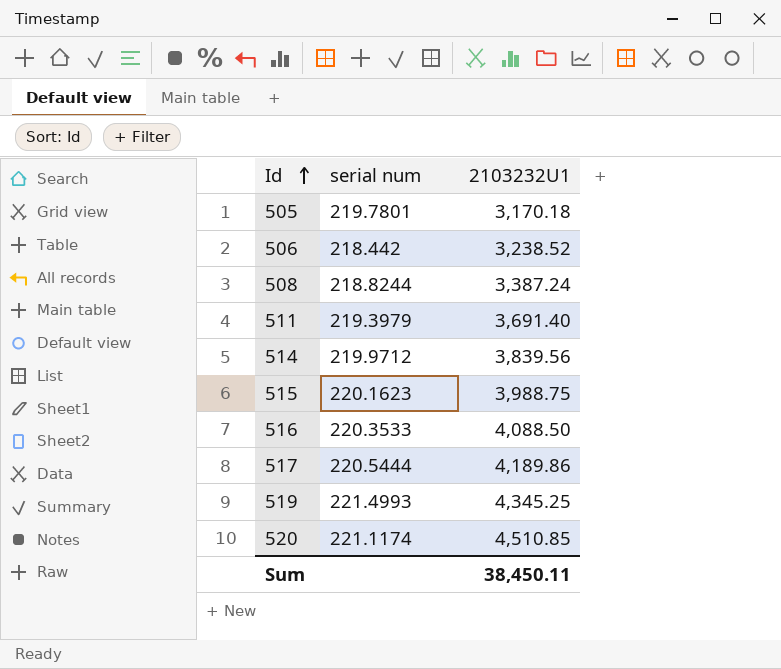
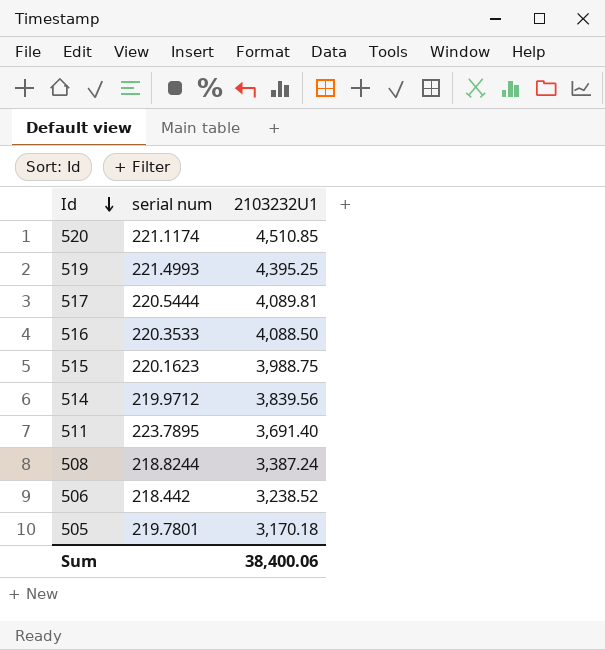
row order: Id ascending -> Id descending
519 | 2103232U1: 4,345.25 -> 4,395.25
517 | 2103232U1: 4,189.86 -> 4,089.81
511 | serial num: 219.3979 -> 223.7895
Sum | 2103232U1: 38,450.11 -> 38,400.06

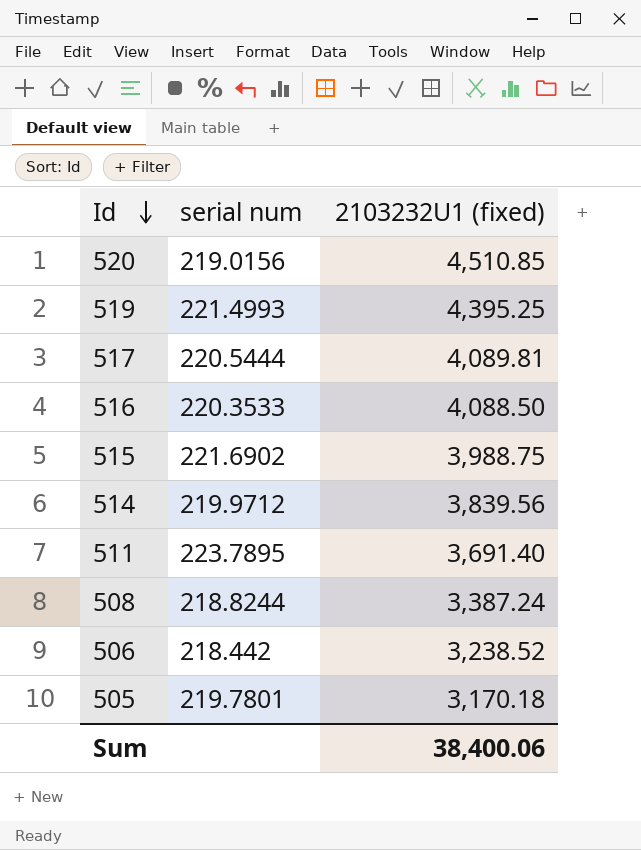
column name: 2103232U1 -> 2103232U1 (fixed)
520 | serial num: 221.1174 -> 219.0156
515 | serial num: 220.1623 -> 221.6902

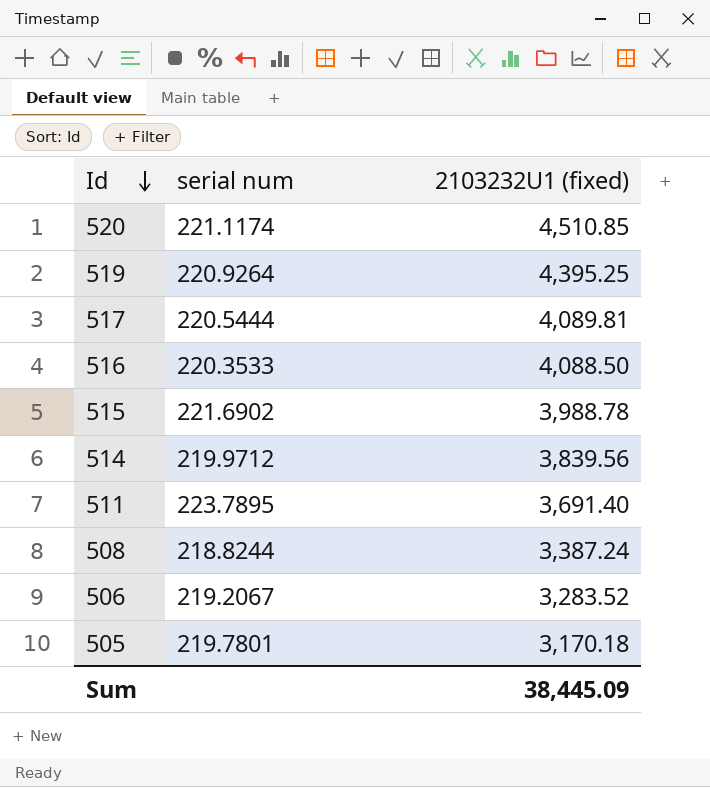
520 | serial num: 219.0156 -> 221.1174
519 | serial num: 221.4993 -> 220.9264
515 | 2103232U1 (fixed): 3,988.75 -> 3,988.78
506 | serial num: 218.442 -> 219.2067
506 | 2103232U1 (fixed): 3,238.52 -> 3,283.52
Sum | 2103232U1 (fixed): 38,400.06 -> 38,445.09

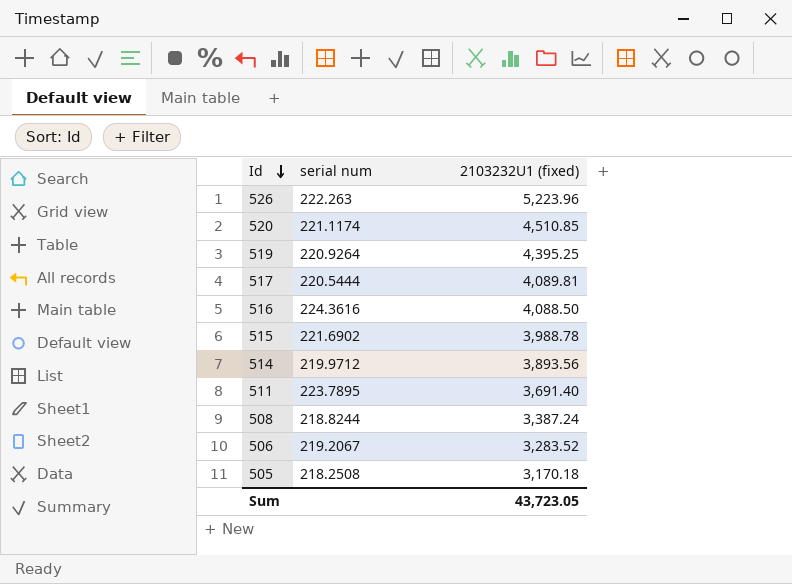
row 526: none -> 222.263 | 5,223.96
516 | serial num: 220.3533 -> 224.3616
514 | 2103232U1 (fixed): 3,839.56 -> 3,893.56
505 | serial num: 219.7801 -> 218.2508
Sum | 2103232U1 (fixed): 38,445.09 -> 43,723.05

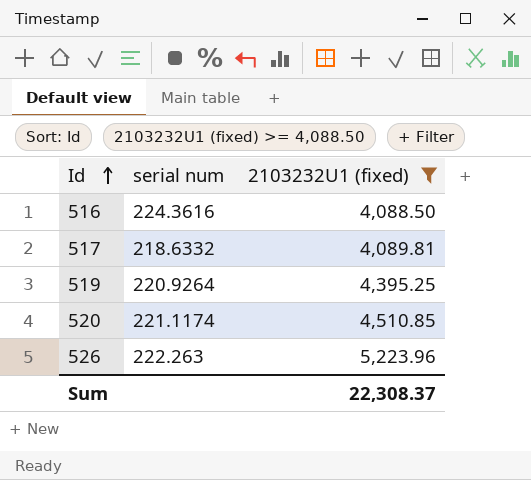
filter: none -> 2103232U1 (fixed) >= 4,088.50
row order: Id descending -> Id ascending
517 | serial num: 220.5444 -> 218.6332
Sum | 2103232U1 (fixed): 43,723.05 -> 22,308.37

